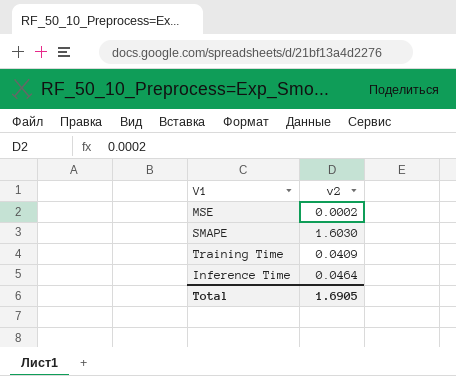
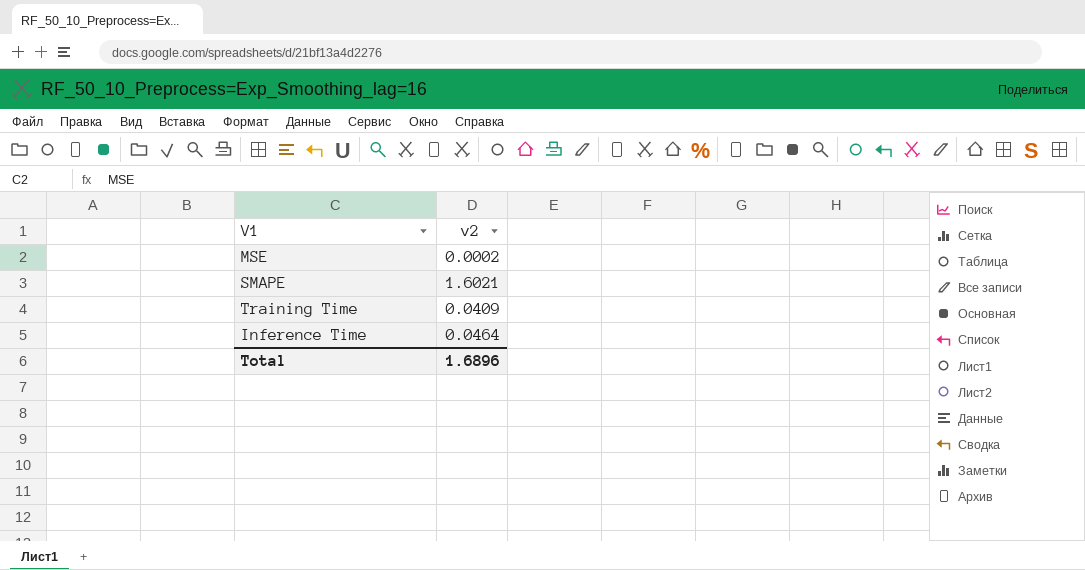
SMAPE | v2: 1.6030 -> 1.6021
Total | v2: 1.6905 -> 1.6896

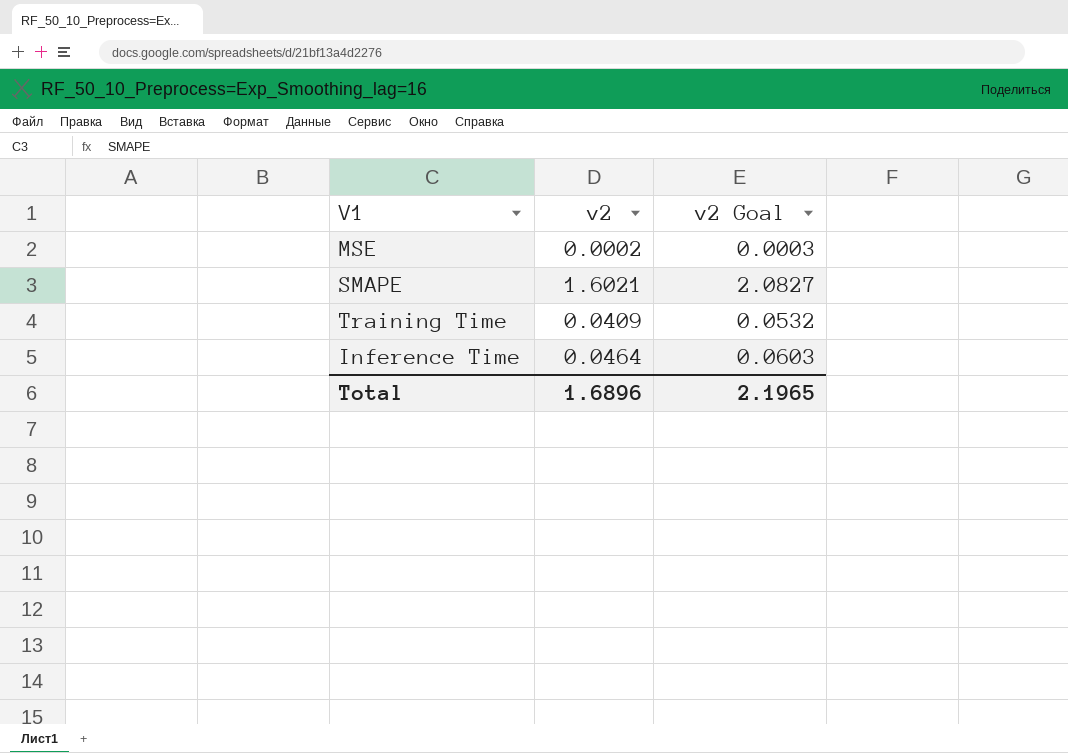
column v2 Goal | formula: none -> [v2] * 1.3

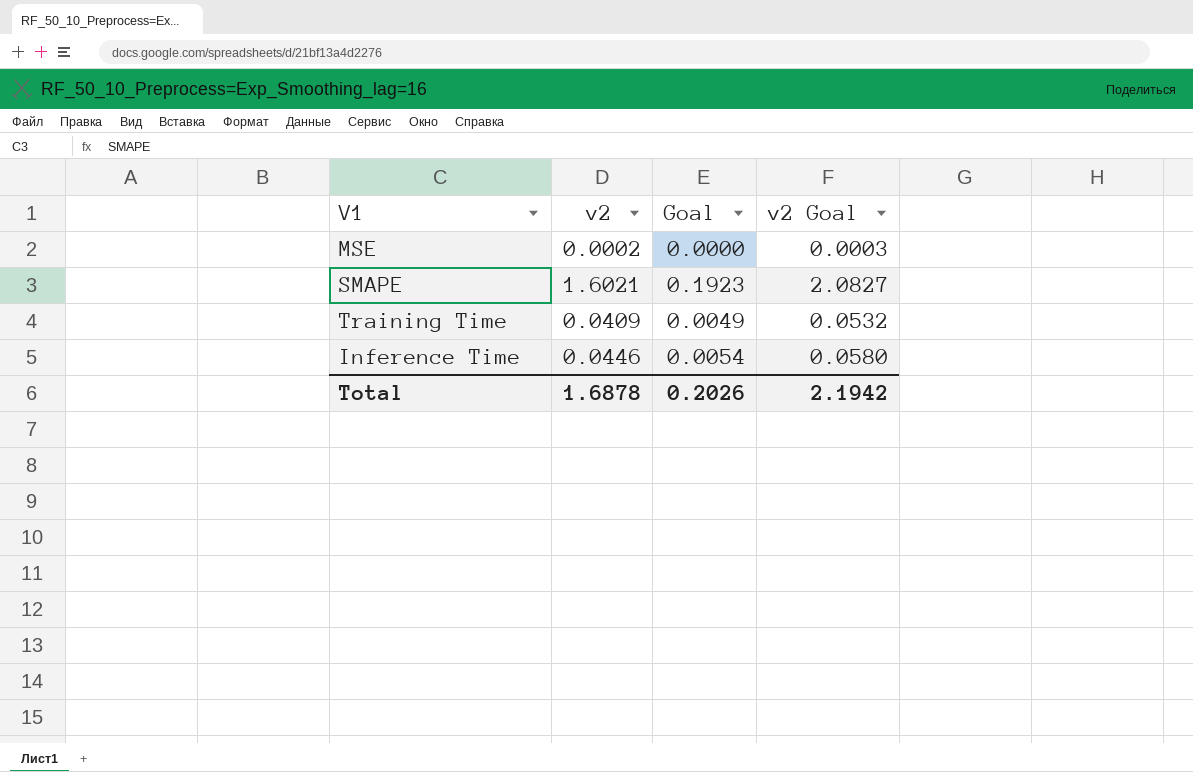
column Goal | formula: none -> [v2] * 0.12
Inference Time | v2: 0.0464 -> 0.0446
Inference Time | v2 Goal: 0.0603 -> 0.0580
Total | v2: 1.6896 -> 1.6878
Total | v2 Goal: 2.1965 -> 2.1942

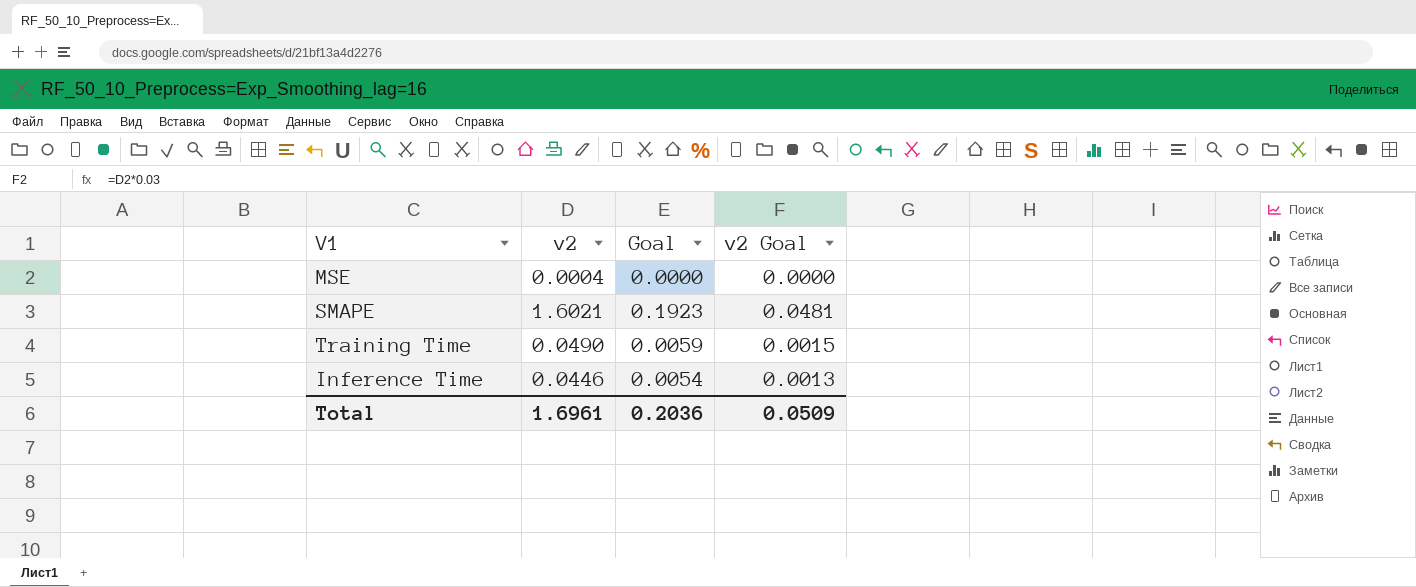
column v2 Goal | formula: [v2] * 1.3 -> [v2] * 0.03
MSE | v2: 0.0002 -> 0.0004
Training Time | v2: 0.0409 -> 0.0490
Training Time | Goal: 0.0049 -> 0.0059
Total | v2: 1.6878 -> 1.6961
Total | Goal: 0.2026 -> 0.2036
Total | v2 Goal: 2.1942 -> 0.0509

